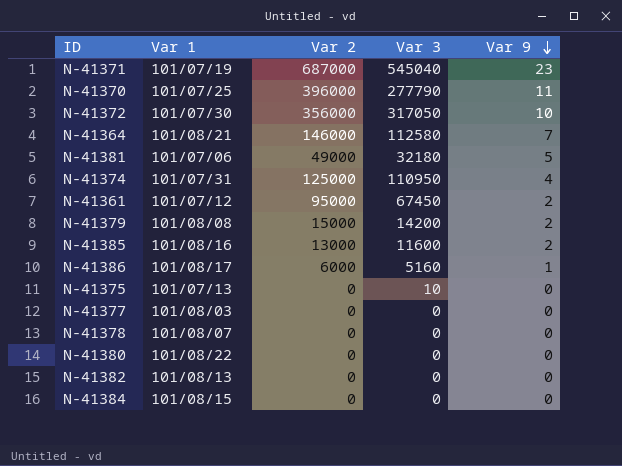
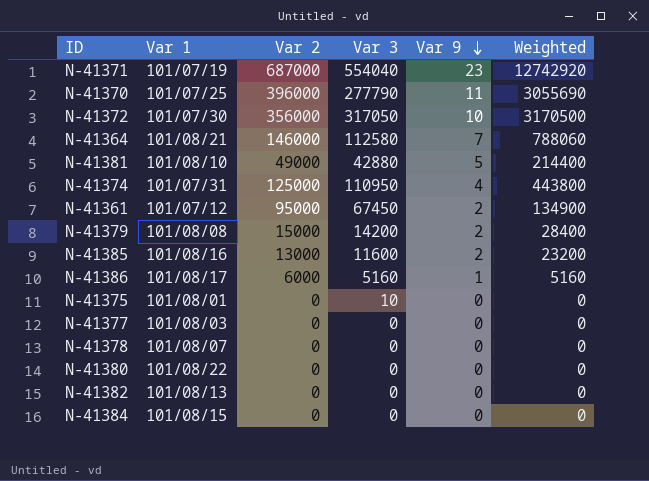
column Weighted | formula: none -> [Var 3] * [Var 9]
N-41371 | Var 3: 545040 -> 554040
N-41381 | Var 1: 101/07/06 -> 101/08/10
N-41381 | Var 3: 32180 -> 42880
N-41375 | Var 1: 101/07/13 -> 101/08/01

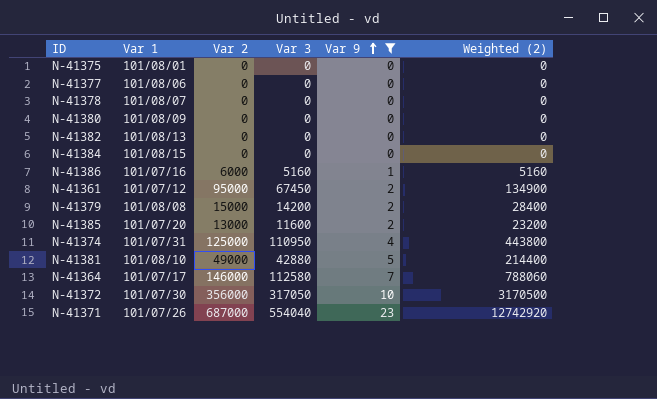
filter: none -> Var 9 != 11
row order: Var 9 descending -> Var 9 ascending
column name: Weighted -> Weighted (2)
N-41375 | Var 3: 10 -> 0
N-41377 | Var 1: 101/08/03 -> 101/08/06
N-41380 | Var 1: 101/08/22 -> 101/08/09
N-41386 | Var 1: 101/08/17 -> 101/07/16
N-41385 | Var 1: 101/08/16 -> 101/07/20
N-41364 | Var 1: 101/08/21 -> 101/07/17
N-41371 | Var 1: 101/07/19 -> 101/07/26

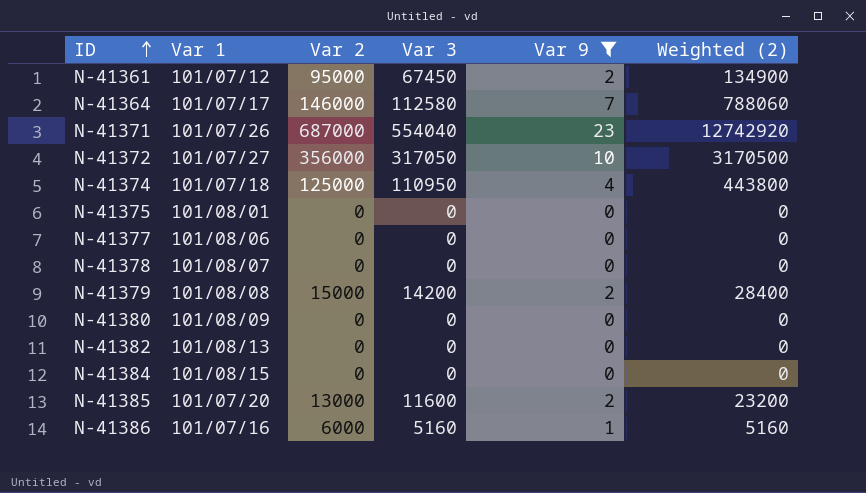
row order: Var 9 ascending -> ID ascending
row N-41381: 101/08/10 | 49000 | 42880 | 5 | 214400 -> none
N-41372 | Var 1: 101/07/30 -> 101/07/27
N-41374 | Var 1: 101/07/31 -> 101/07/18

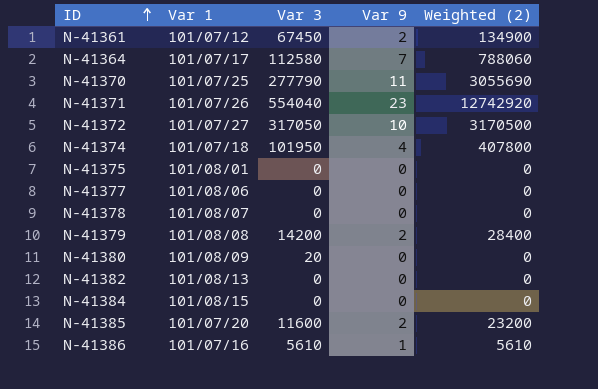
filter: Var 9 != 11 -> none
column Var 2 | position: 3 -> none
N-41374 | Var 3: 110950 -> 101950
N-41374 | Weighted (2): 443800 -> 407800
N-41380 | Var 3: 0 -> 20
N-41386 | Var 3: 5160 -> 5610
N-41386 | Weighted (2): 5160 -> 5610

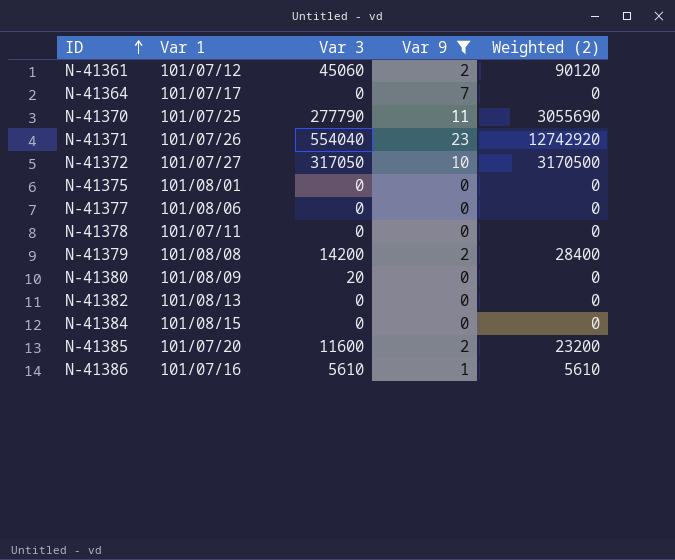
filter: none -> Var 9 != 4
N-41361 | Var 3: 67450 -> 45060
N-41361 | Weighted (2): 134900 -> 90120
N-41364 | Var 3: 112580 -> 0
N-41364 | Weighted (2): 788060 -> 0
N-41378 | Var 1: 101/08/07 -> 101/07/11

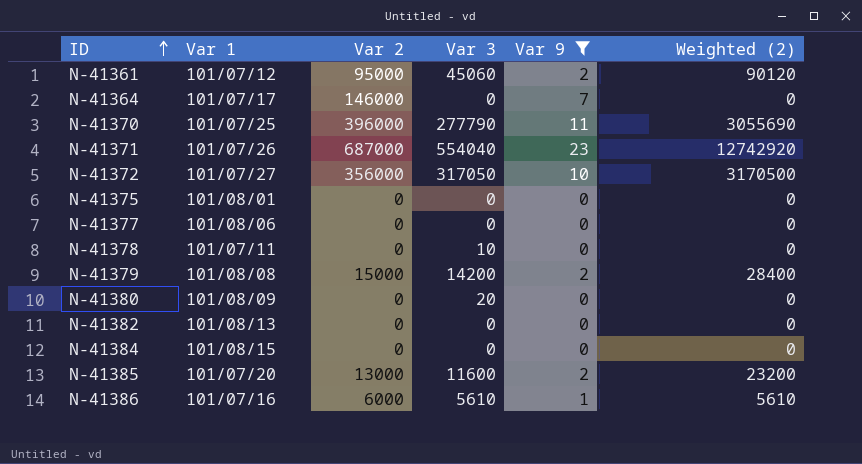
column Var 2 | position: none -> 3
N-41378 | Var 3: 0 -> 10

